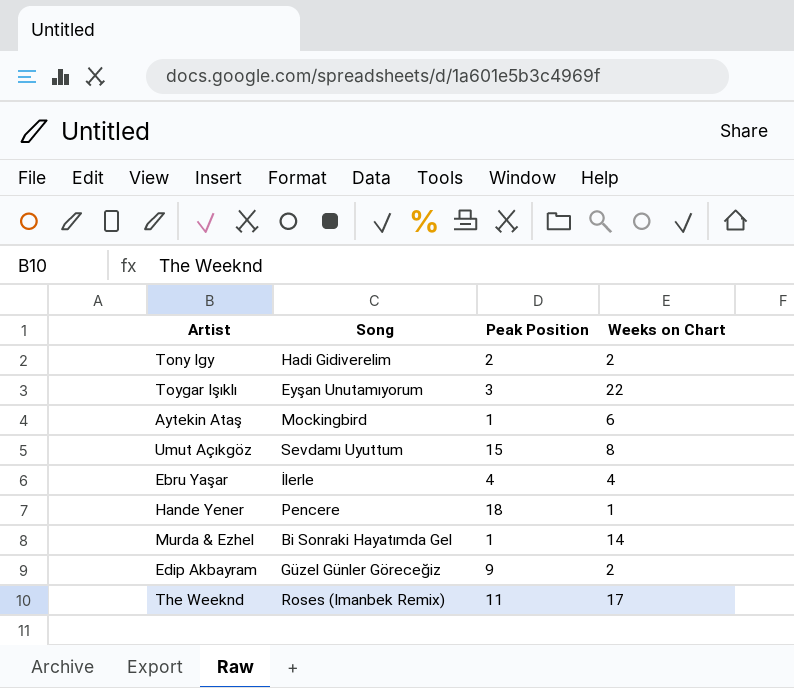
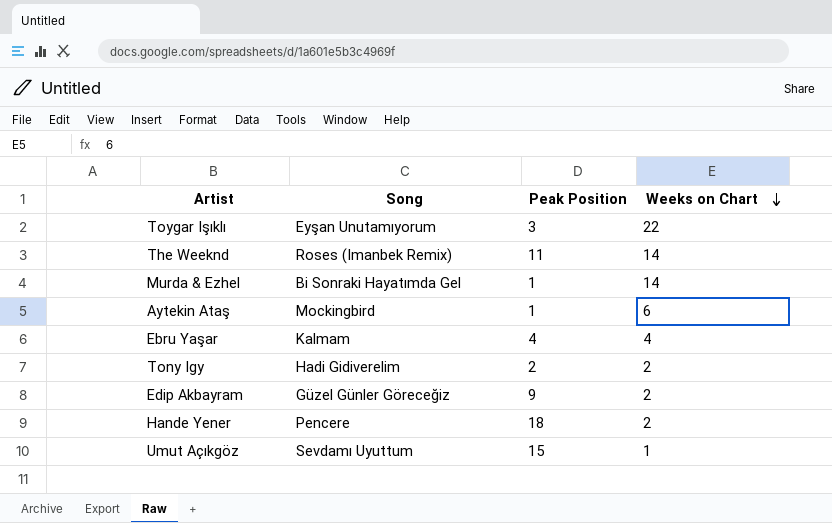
row order: none -> Weeks on Chart descending
The Weeknd | Weeks on Chart: 17 -> 14
Ebru Yaşar | Song: İlerle -> Kalmam
Hande Yener | Weeks on Chart: 1 -> 2
Umut Açıkgöz | Weeks on Chart: 8 -> 1

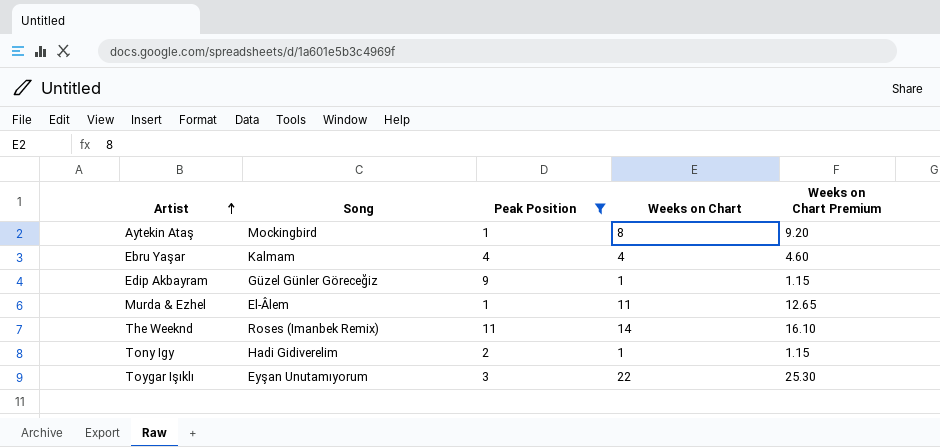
filter: none -> Peak Position <= 11
row order: Weeks on Chart descending -> Artist ascending
column Weeks on Chart Premium | formula: none -> [Weeks on Chart] * 1.15
Aytekin Ataş | Weeks on Chart: 6 -> 8
Edip Akbayram | Weeks on Chart: 2 -> 1
Murda & Ezhel | Song: Bi Sonraki Hayatımda Gel -> El-Âlem
Murda & Ezhel | Weeks on Chart: 14 -> 11
Tony Igy | Weeks on Chart: 2 -> 1

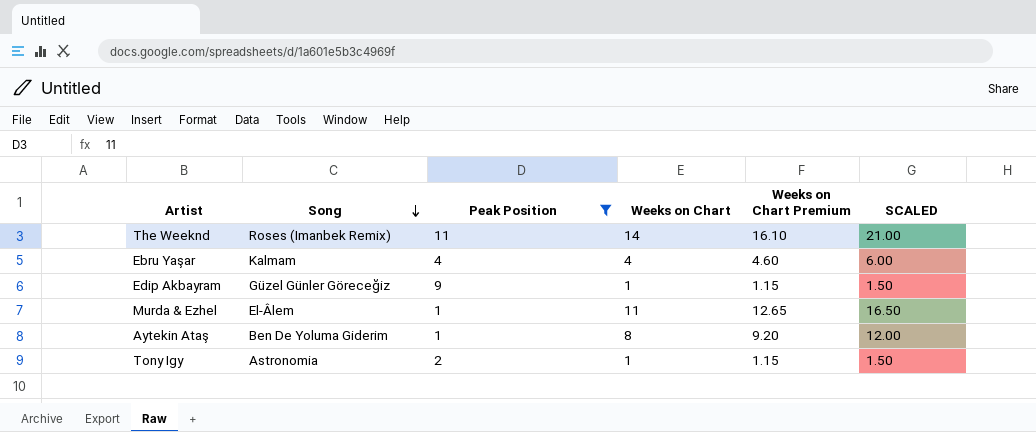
row order: Artist ascending -> Song descending
column SCALED | formula: none -> [Weeks on Chart] * 1.5
row Toygar Işıklı: Eyşan Unutamıyorum | 3 | 22 | 25.30 -> none
Aytekin Ataş | Song: Mockingbird -> Ben De Yoluma Giderim
Tony Igy | Song: Hadi Gidiverelim -> Astronomia

